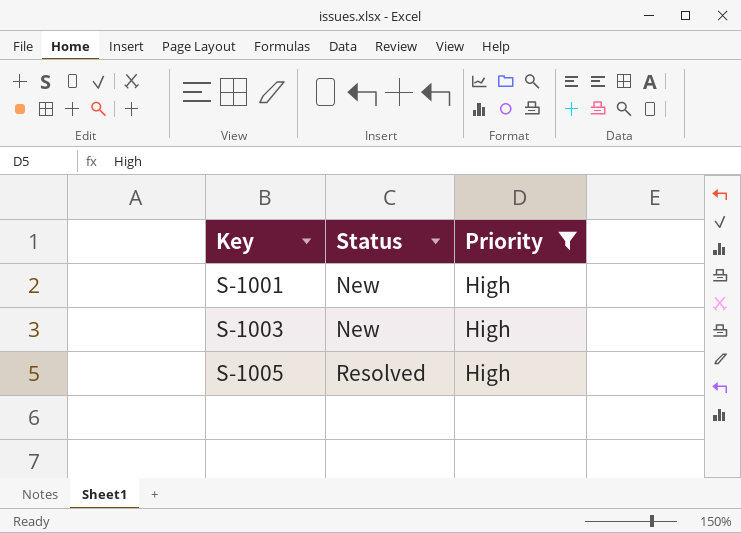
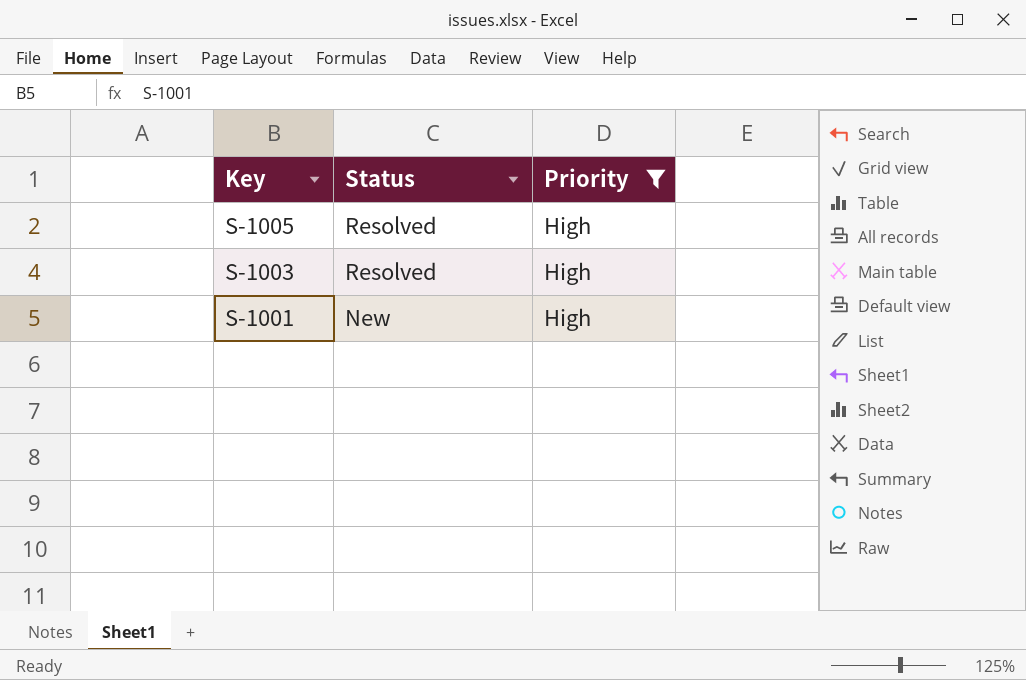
row order: Key ascending -> Key descending
S-1003 | Status: New -> Resolved

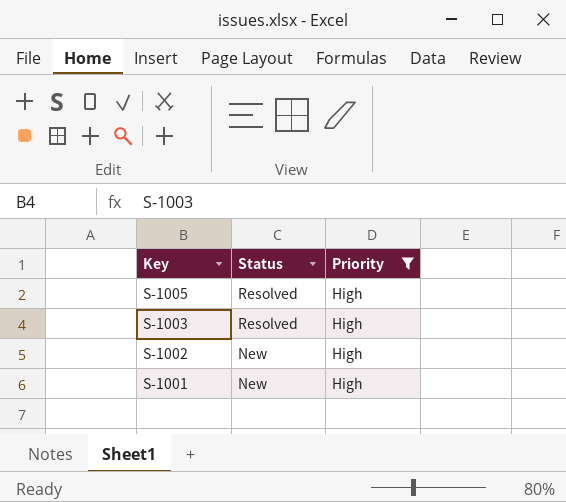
row S-1002: none -> New | High

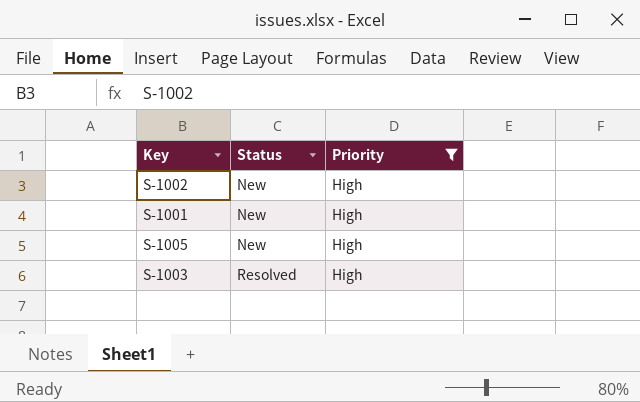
row order: Key descending -> Status ascending
S-1005 | Status: Resolved -> New

